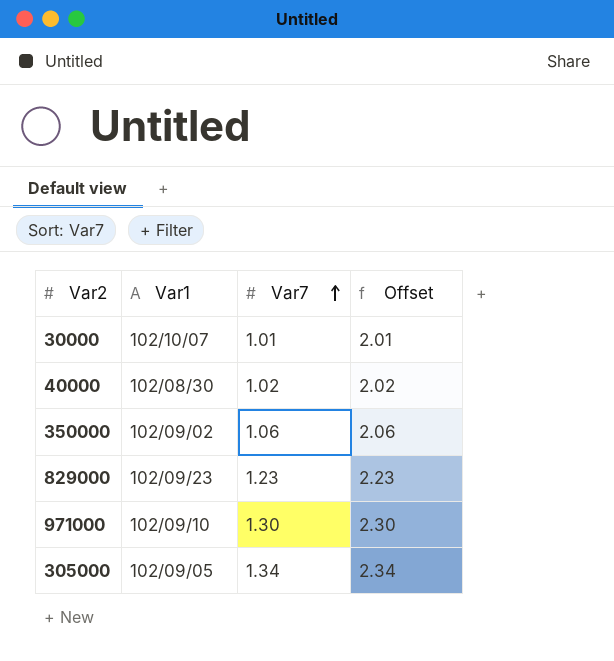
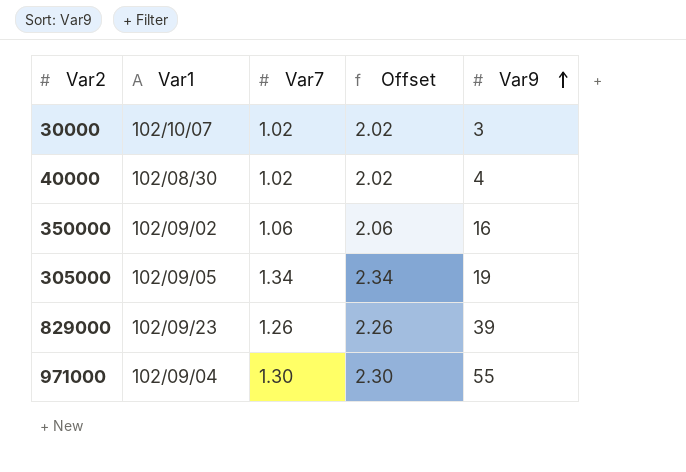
row order: Var7 ascending -> Var9 ascending
column Var9 | position: none -> 5
30000 | Var7: 1.01 -> 1.02
30000 | Offset: 2.01 -> 2.02
829000 | Var7: 1.23 -> 1.26
829000 | Offset: 2.23 -> 2.26
971000 | Var1: 102/09/10 -> 102/09/04

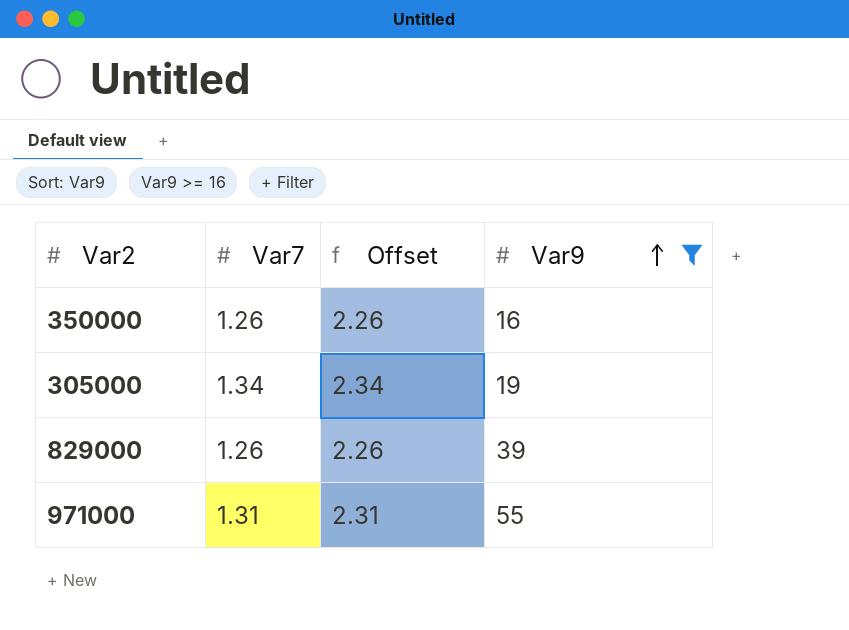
filter: none -> Var9 >= 16
column Var1 | position: 2 -> none
350000 | Var7: 1.06 -> 1.26
350000 | Offset: 2.06 -> 2.26
971000 | Var7: 1.30 -> 1.31
971000 | Offset: 2.30 -> 2.31

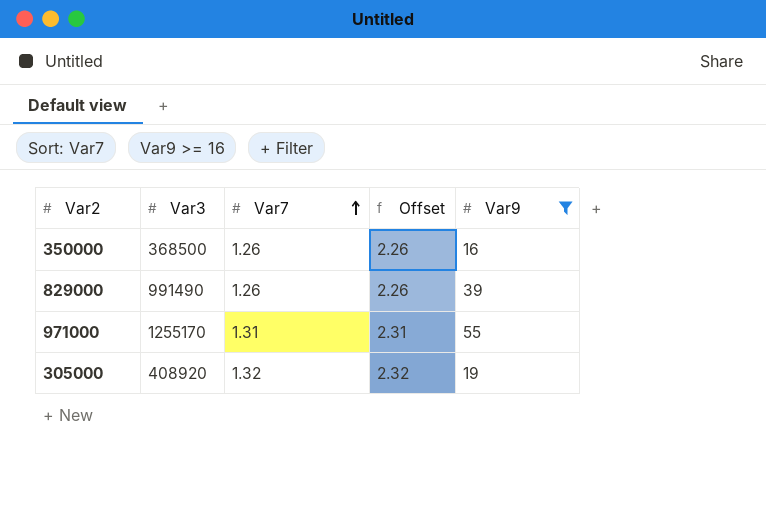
row order: Var9 ascending -> Var7 ascending
column Var3 | position: none -> 2
305000 | Var7: 1.34 -> 1.32
305000 | Offset: 2.34 -> 2.32

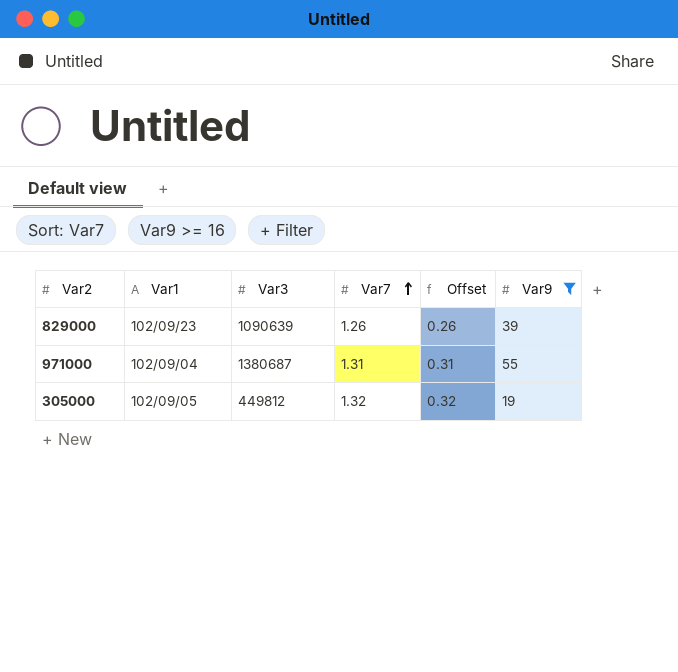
column Var1 | position: none -> 2
column Offset | formula: [Var7] + 1 -> [Var7] - 1
row 350000: 368500 | 1.26 | 2.26 | 16 -> none
829000 | Var3: 991490 -> 1090639
971000 | Var3: 1255170 -> 1380687
305000 | Var3: 408920 -> 449812

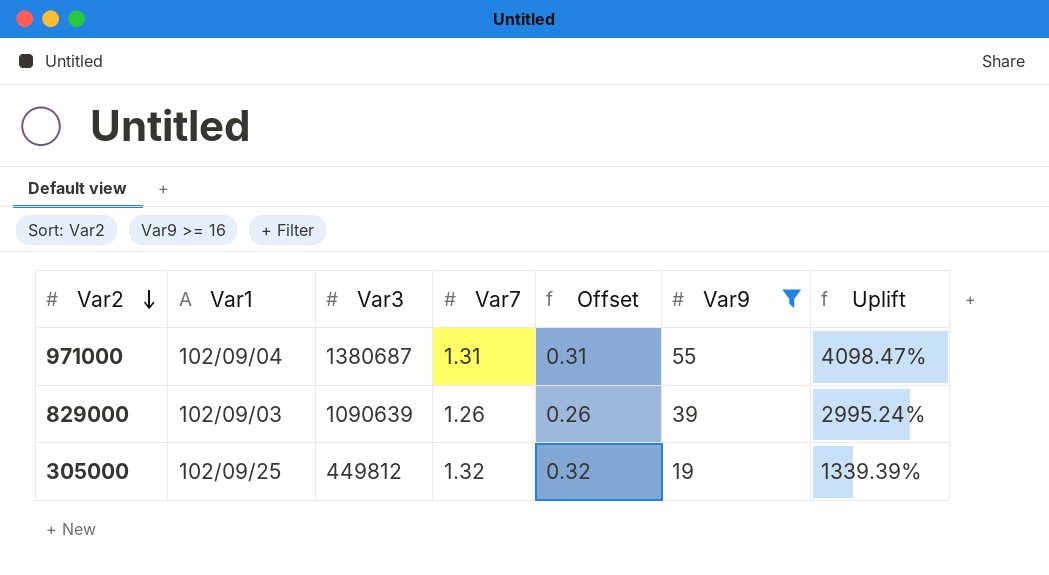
row order: Var7 ascending -> Var2 descending
column Uplift | formula: none -> ([Var9] - [Var7]) / [Var7]
829000 | Var1: 102/09/23 -> 102/09/03
305000 | Var1: 102/09/05 -> 102/09/25

